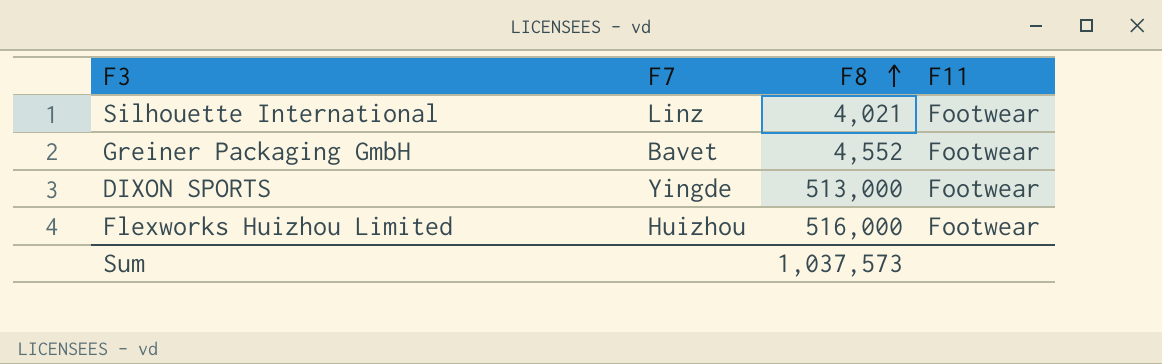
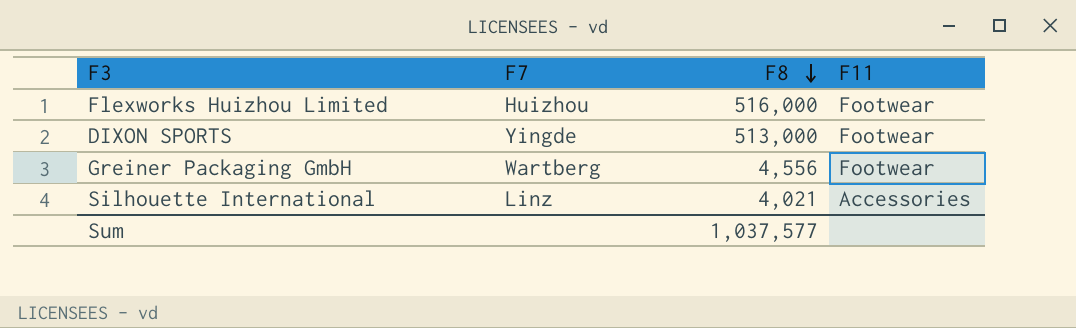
row order: F8 ascending -> F8 descending
Greiner Packaging GmbH | F7: Bavet -> Wartberg
Greiner Packaging GmbH | F8: 4,552 -> 4,556
Silhouette International | F11: Footwear -> Accessories
Sum | F8: 1,037,573 -> 1,037,577

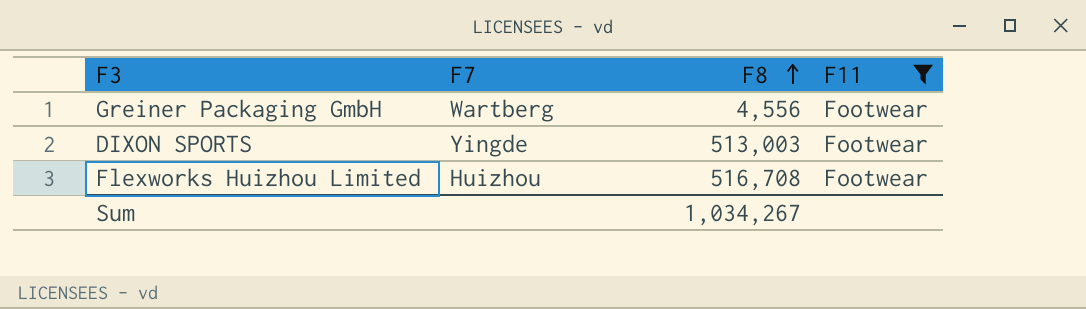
filter: none -> F11 = Footwear
row order: F8 descending -> F8 ascending
DIXON SPORTS | F8: 513,000 -> 513,003
Flexworks Huizhou Limited | F8: 516,000 -> 516,708
Sum | F8: 1,037,577 -> 1,034,267

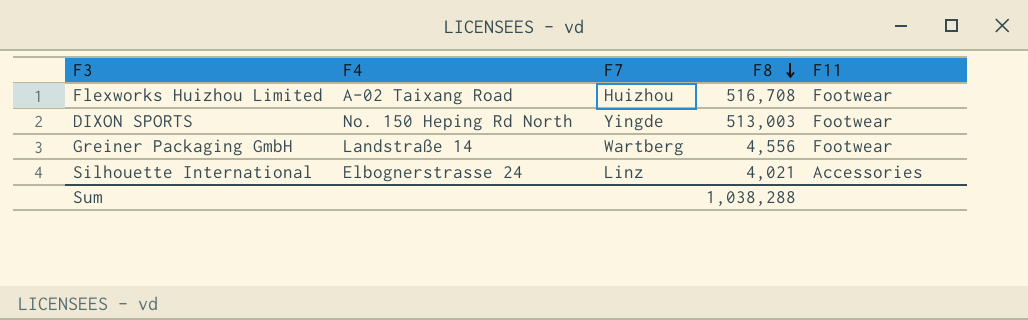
filter: F11 = Footwear -> none
row order: F8 ascending -> F8 descending
column F4 | position: none -> 2
Sum | F8: 1,034,267 -> 1,038,288

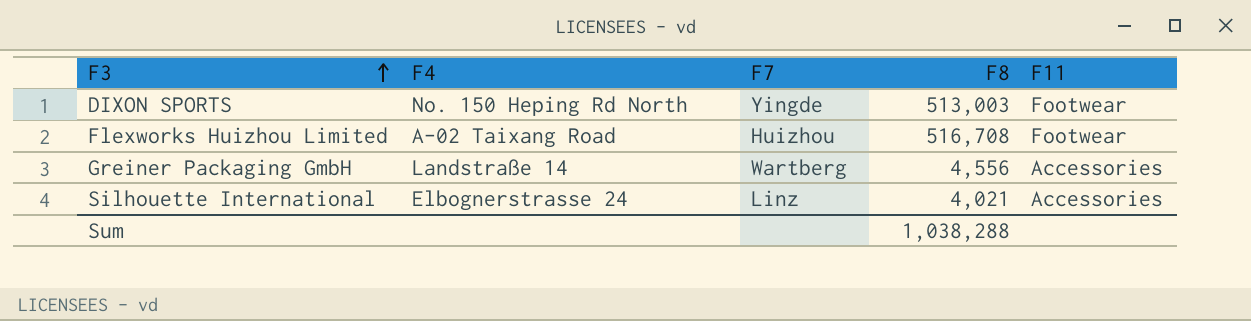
row order: F8 descending -> F3 ascending
Greiner Packaging GmbH | F11: Footwear -> Accessories

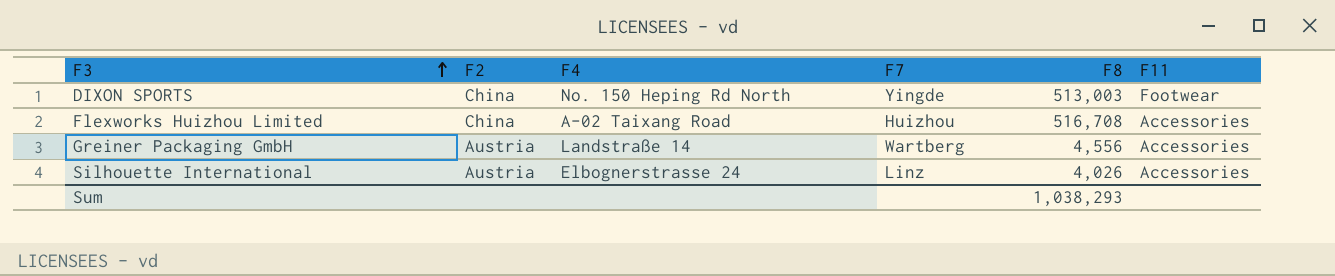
column F2 | position: none -> 2
Flexworks Huizhou Limited | F11: Footwear -> Accessories
Silhouette International | F8: 4,021 -> 4,026
Sum | F8: 1,038,288 -> 1,038,293

